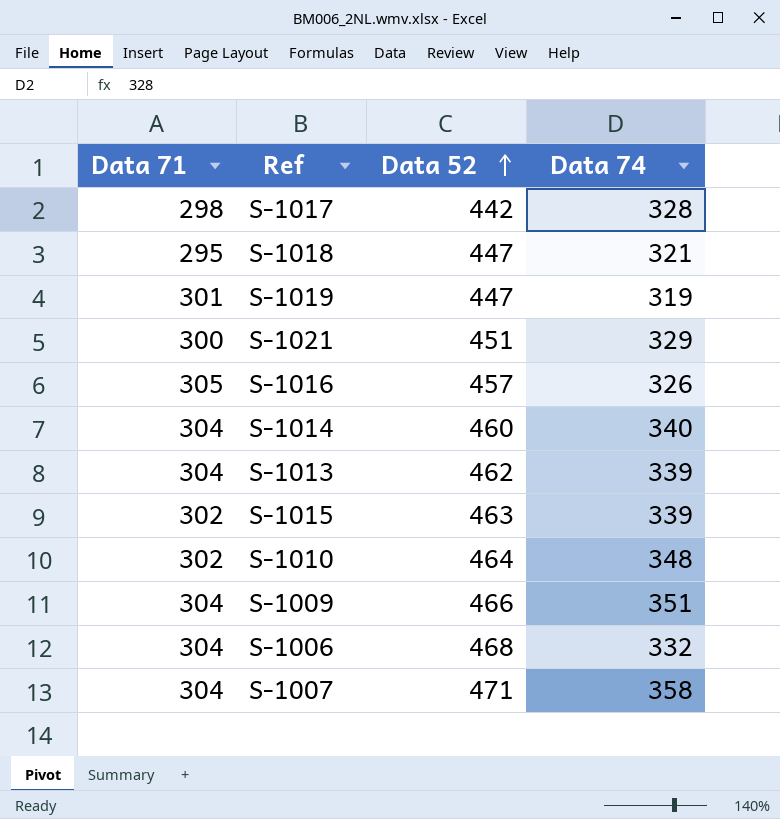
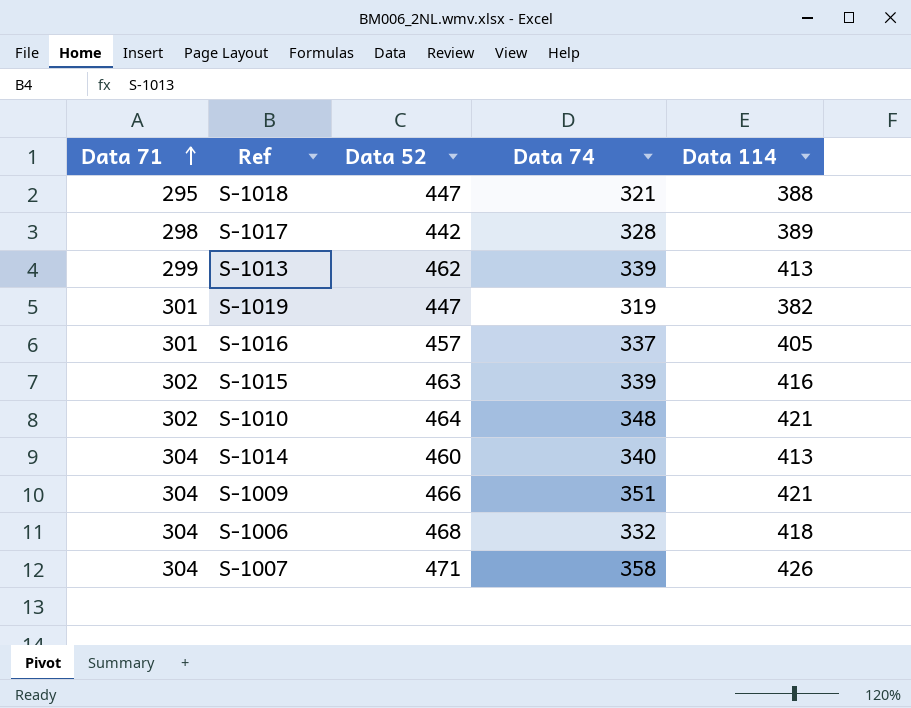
row order: Data 52 ascending -> Data 71 ascending
column Data 114 | position: none -> 5
row S-1021: 300 | 451 | 329 -> none
S-1013 | Data 71: 304 -> 299
S-1016 | Data 71: 305 -> 301
S-1016 | Data 74: 326 -> 337

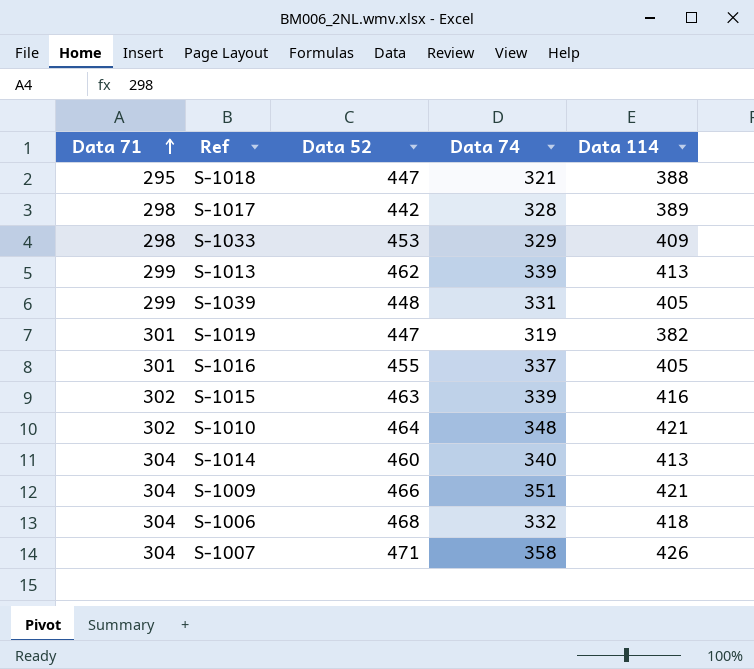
row S-1033: none -> 298 | 453 | 329 | 409
row S-1039: none -> 299 | 448 | 331 | 405
S-1016 | Data 52: 457 -> 455

